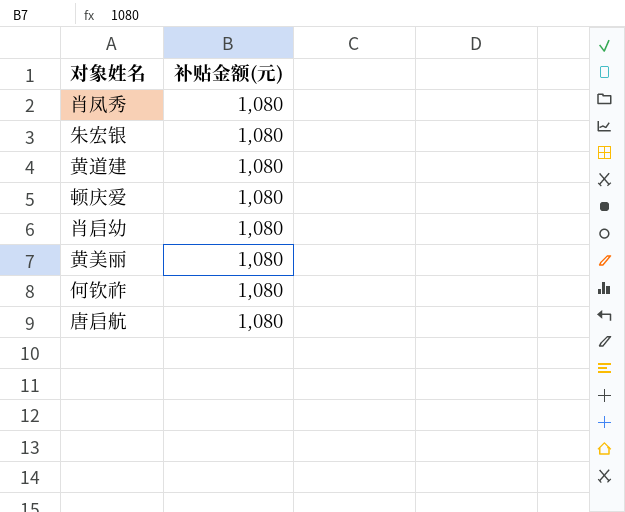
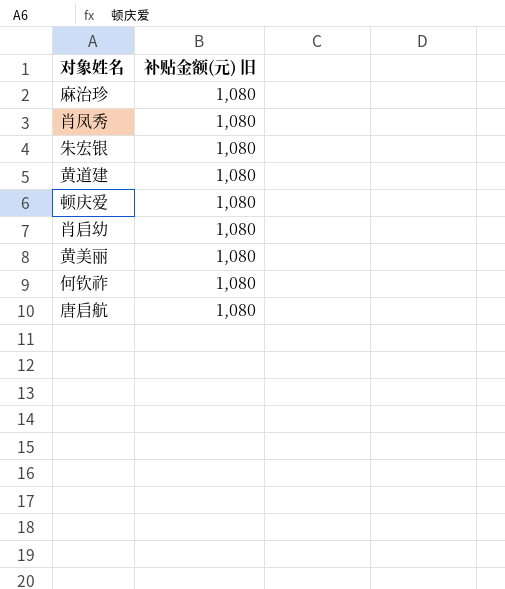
column name: 补贴金额(元) -> 补贴金额(元) 旧
row 麻治珍: none -> 1,080

